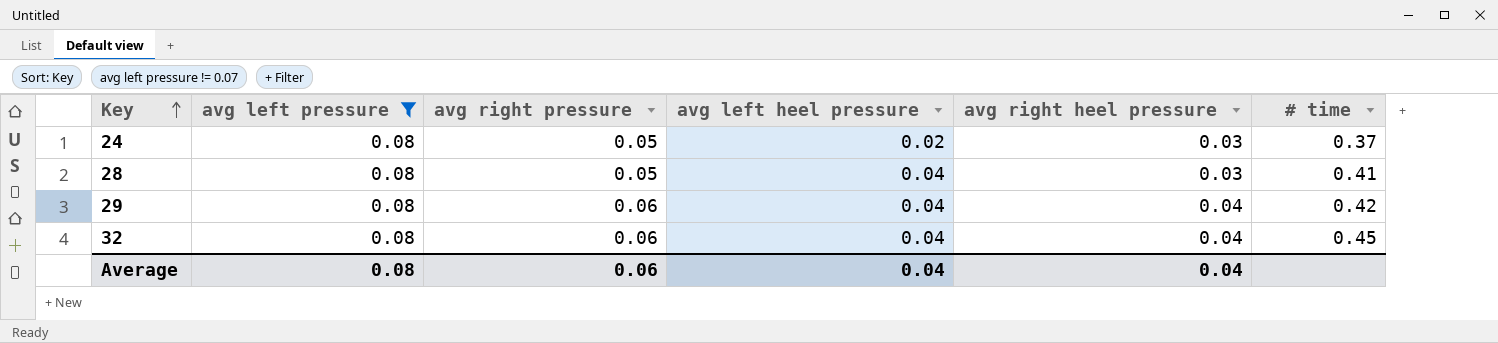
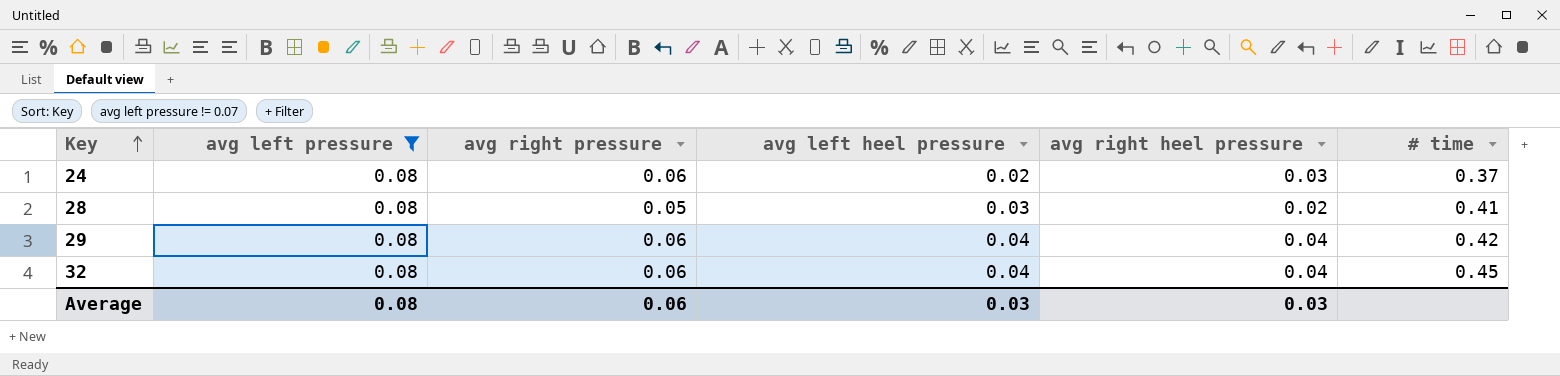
24 | avg right pressure: 0.05 -> 0.06
28 | avg left heel pressure: 0.04 -> 0.03
28 | avg right heel pressure: 0.03 -> 0.02
Average | avg left heel pressure: 0.04 -> 0.03
Average | avg right heel pressure: 0.04 -> 0.03

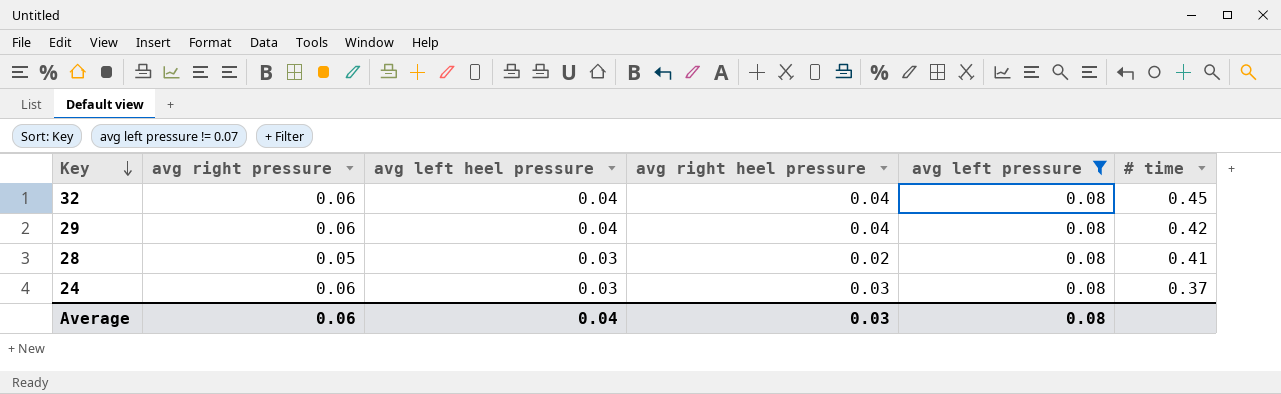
row order: Key ascending -> Key descending
column avg left pressure | position: 2 -> 5
24 | avg left heel pressure: 0.02 -> 0.03
Average | avg left heel pressure: 0.03 -> 0.04

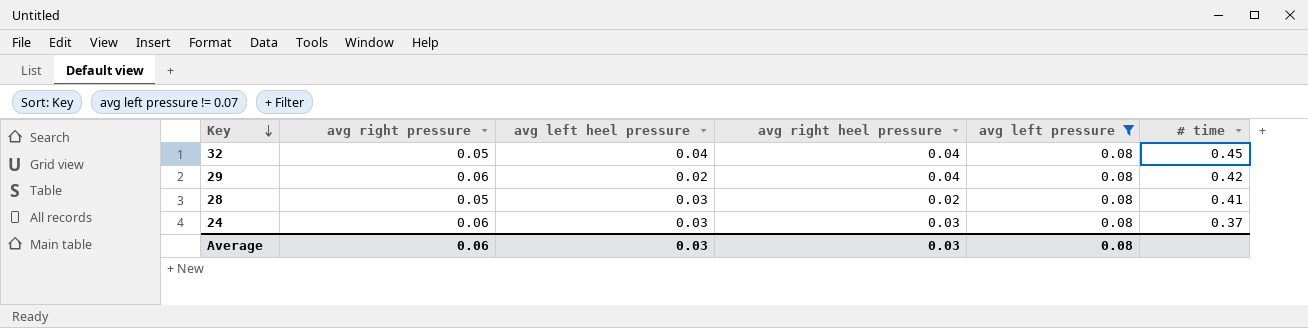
32 | avg right pressure: 0.06 -> 0.05
29 | avg left heel pressure: 0.04 -> 0.02
Average | avg left heel pressure: 0.04 -> 0.03

